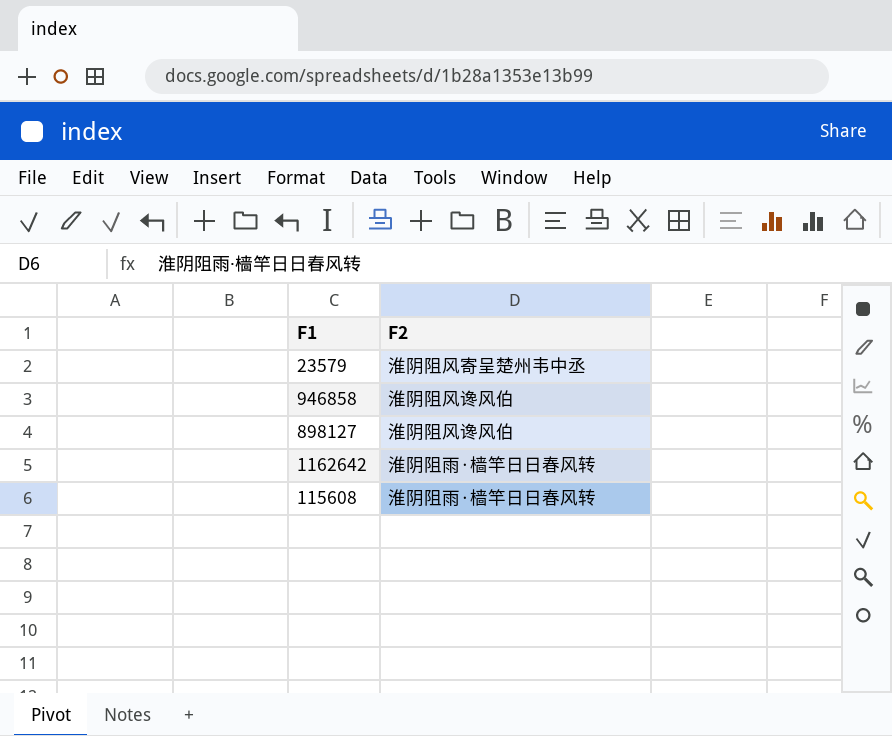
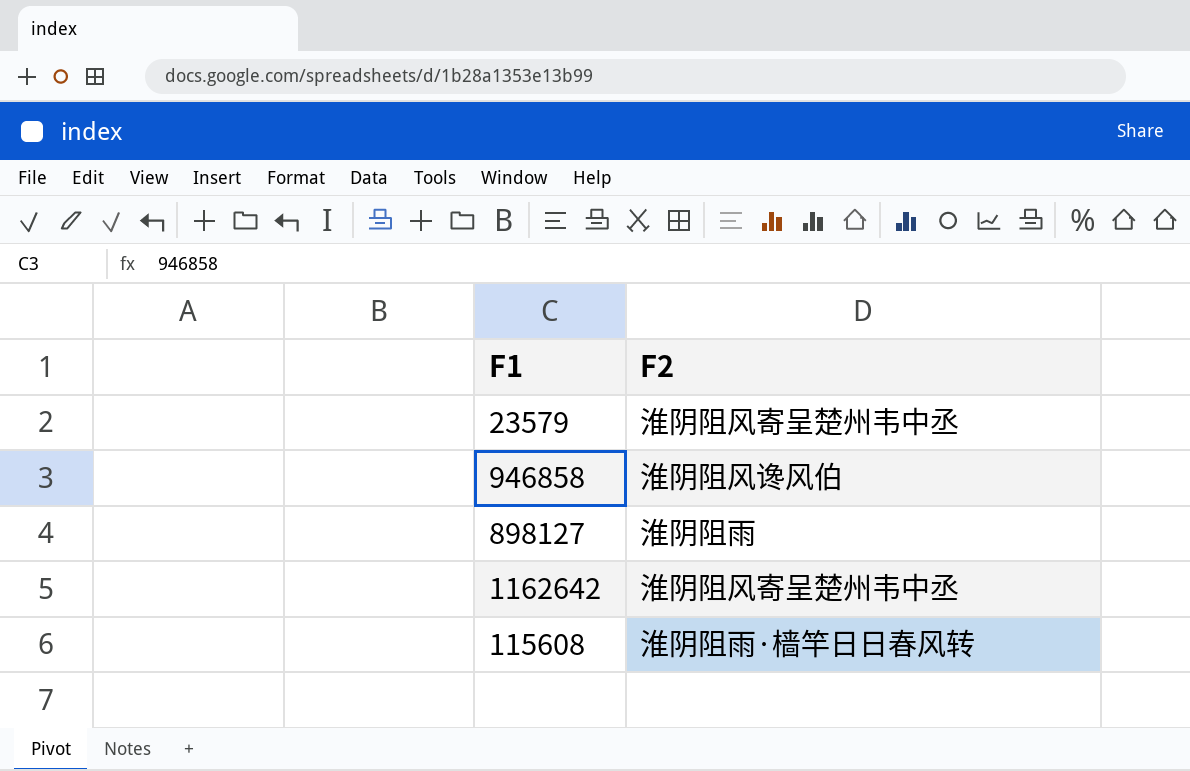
898127 | F2: 淮阴阻风谗风伯 -> 淮阴阻雨
1162642 | F2: 淮阴阻雨·樯竿日日春风转 -> 淮阴阻风寄呈楚州韦中丞

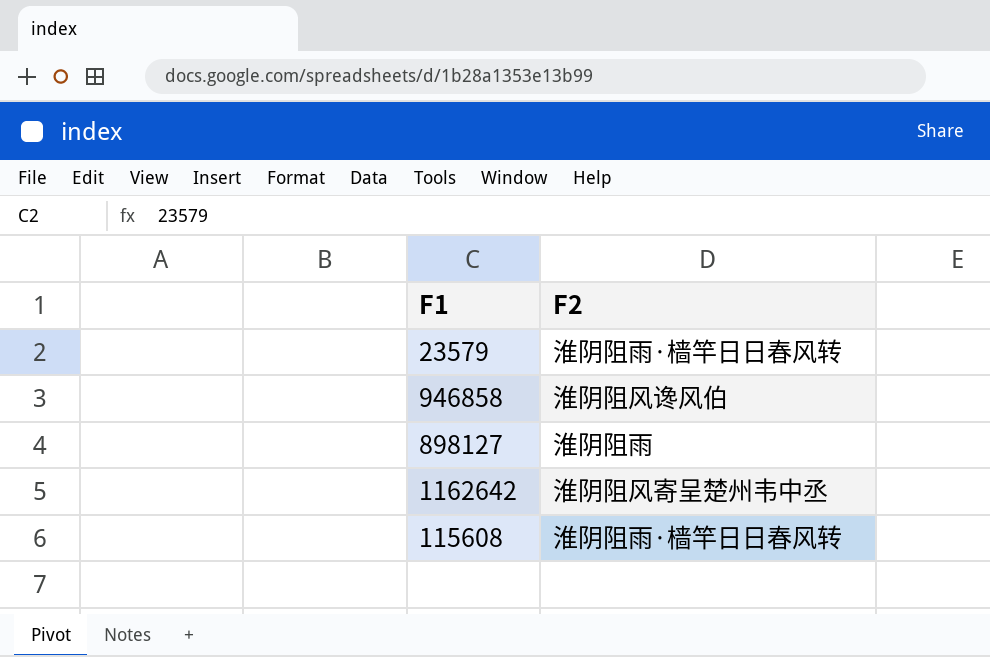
23579 | F2: 淮阴阻风寄呈楚州韦中丞 -> 淮阴阻雨·樯竿日日春风转

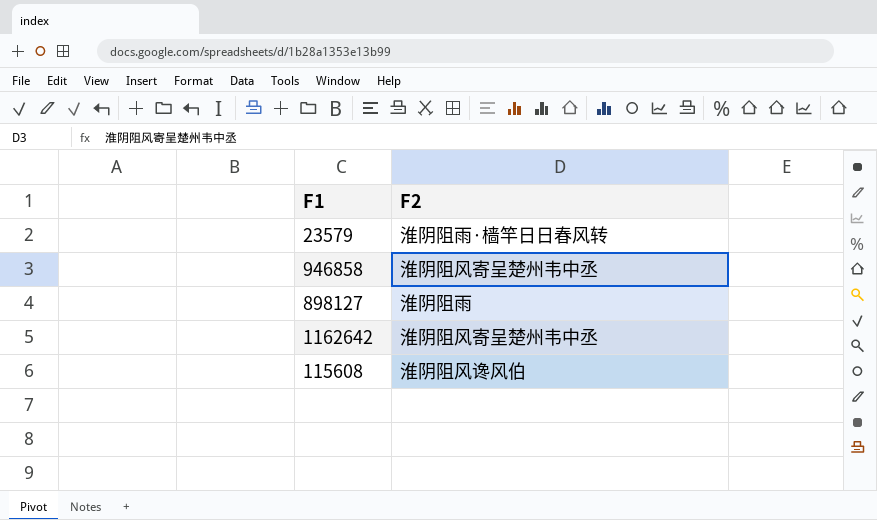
946858 | F2: 淮阴阻风谗风伯 -> 淮阴阻风寄呈楚州韦中丞
115608 | F2: 淮阴阻雨·樯竿日日春风转 -> 淮阴阻风谗风伯

